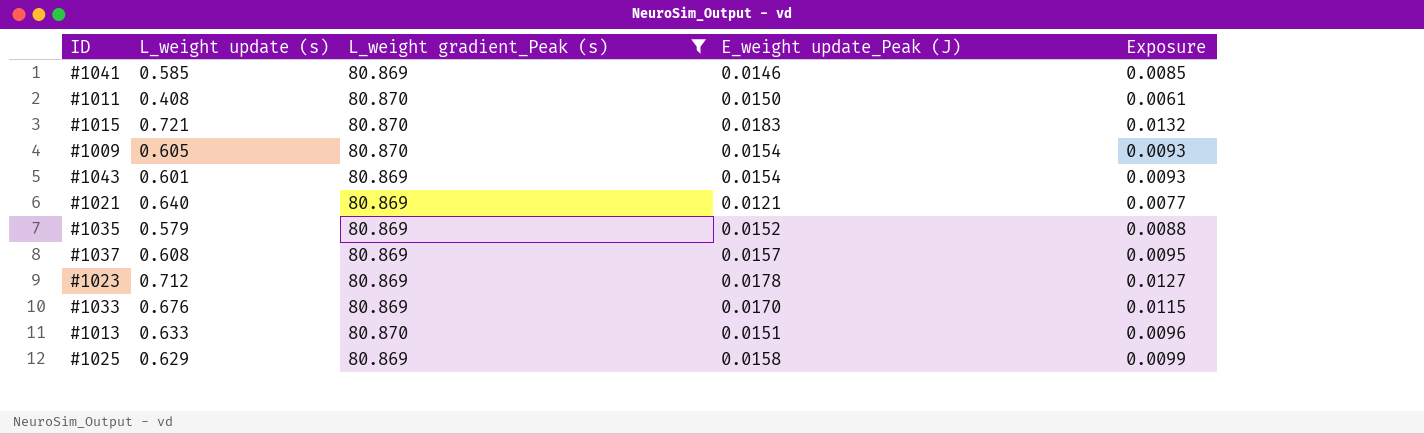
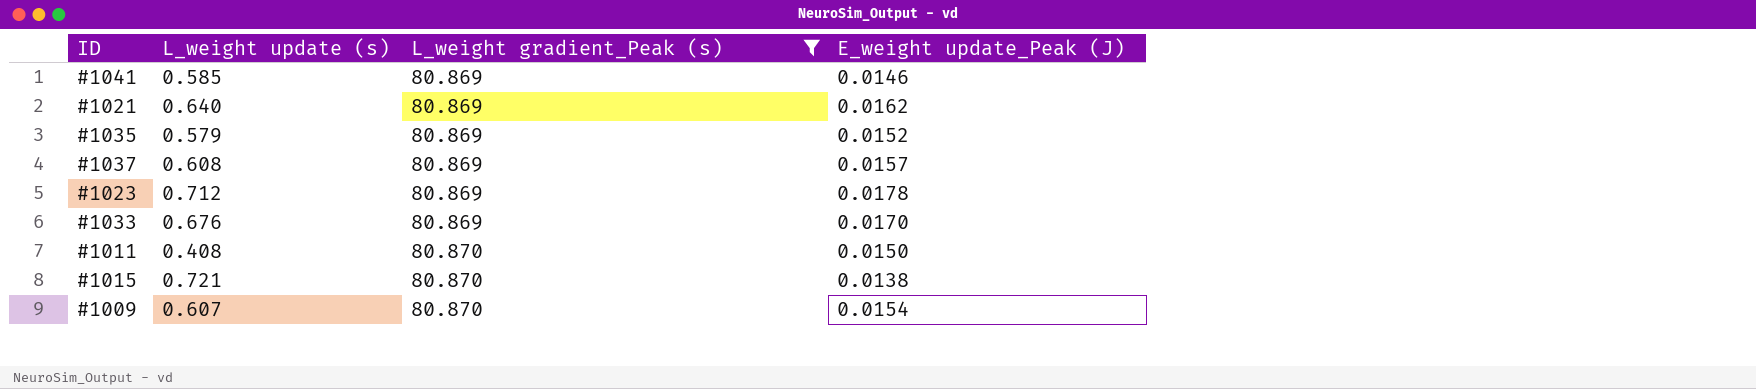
row order: none -> L_weight gradient_Peak (s) ascending
column Exposure | formula: [L_weight update (s)] * [E_weight update_Peak (J)] -> none
row #1043: 0.601 | 80.869 | 0.0154 | 0.0093 -> none
row #1013: 0.633 | 80.870 | 0.0151 | 0.0096 -> none
row #1025: 0.629 | 80.869 | 0.0158 | 0.0099 -> none
#1021 | E_weight update_Peak (J): 0.0121 -> 0.0162
#1015 | E_weight update_Peak (J): 0.0183 -> 0.0138
#1009 | L_weight update (s): 0.605 -> 0.607

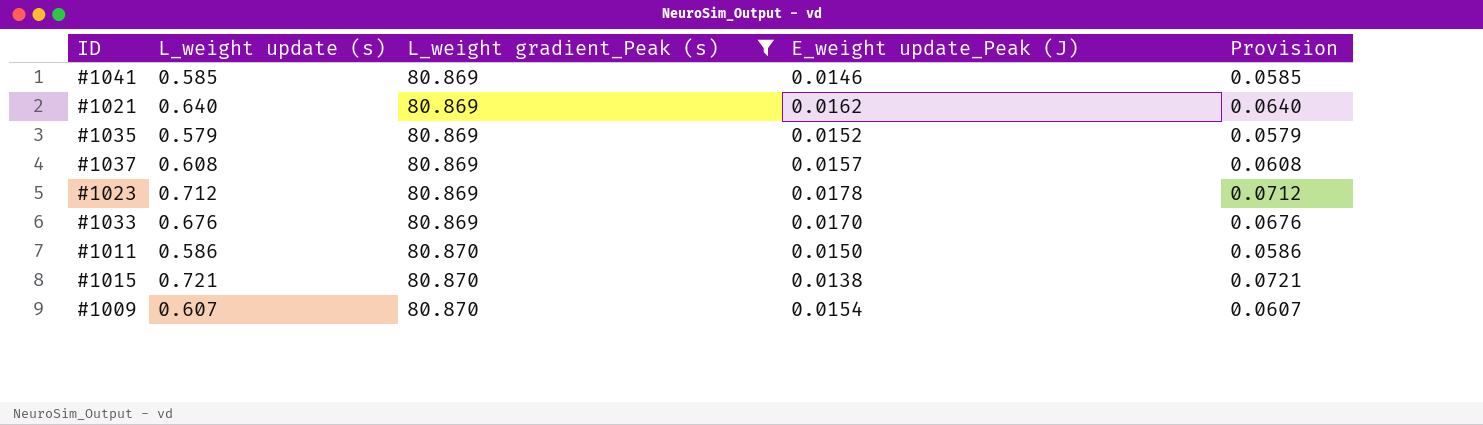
column Provision | formula: none -> [L_weight update (s)] * 0.1
#1011 | L_weight update (s): 0.408 -> 0.586

